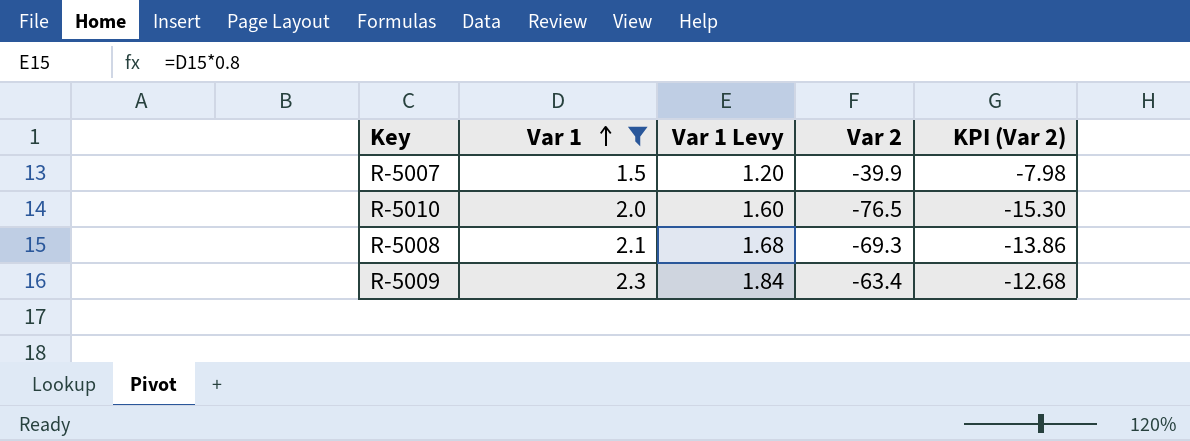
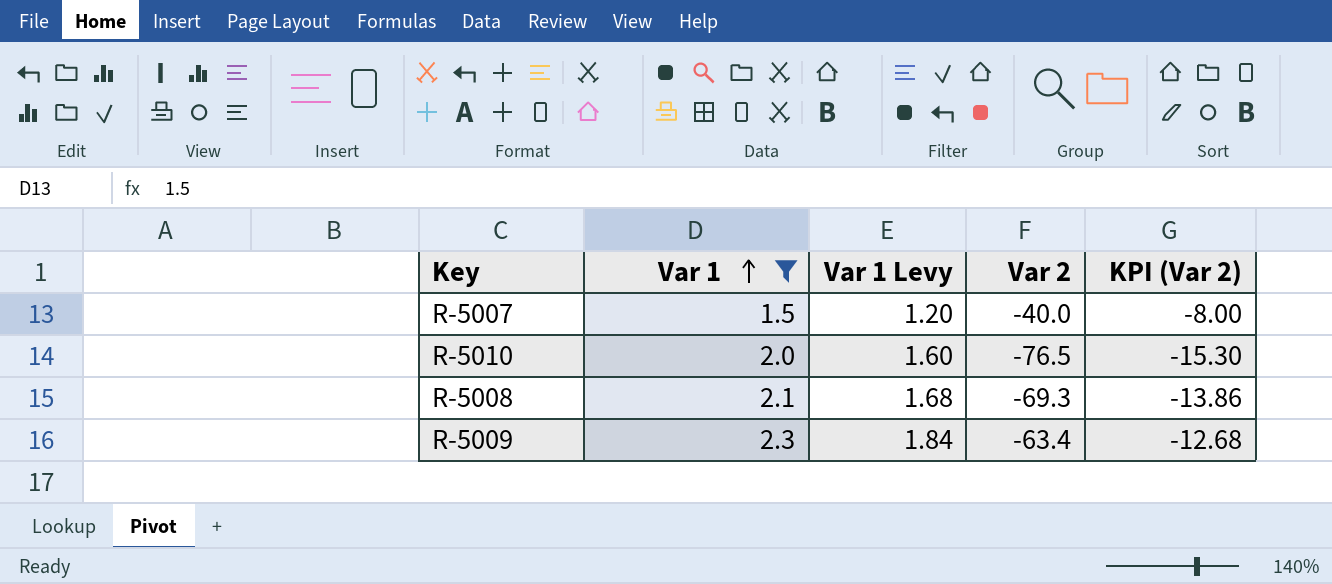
R-5007 | Var 2: -39.9 -> -40.0
R-5007 | KPI (Var 2): -7.98 -> -8.00

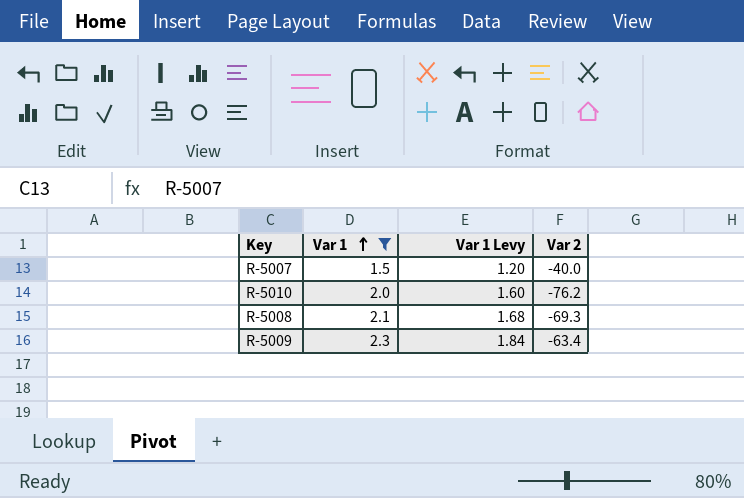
column KPI (Var 2) | formula: [Var 2] * 0.2 -> none
R-5010 | Var 2: -76.5 -> -76.2

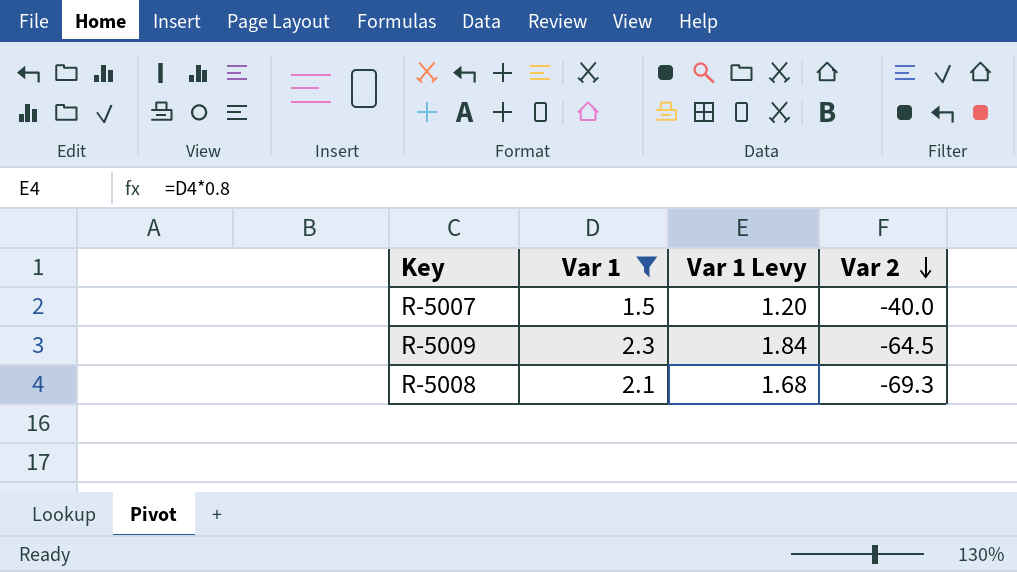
row order: Var 1 ascending -> Var 2 descending
row R-5010: 2.0 | 1.60 | -76.2 -> none
R-5009 | Var 2: -63.4 -> -64.5

